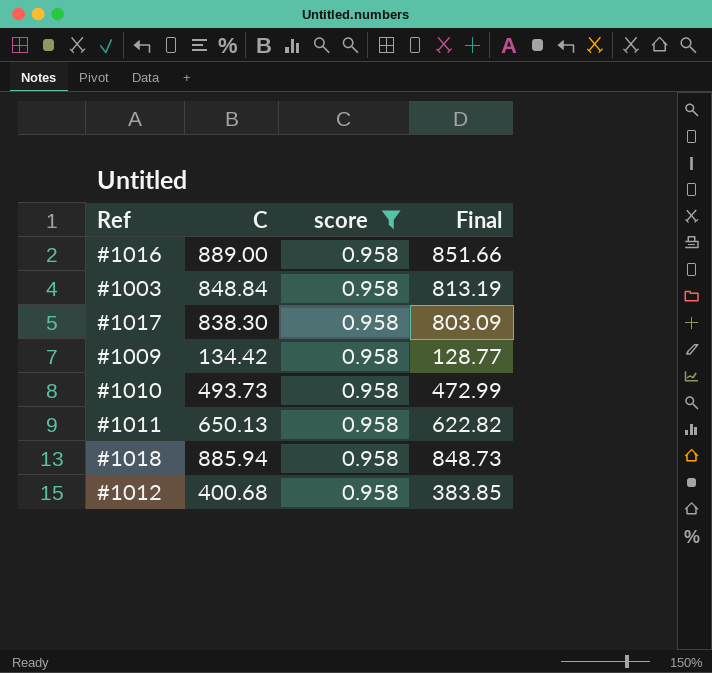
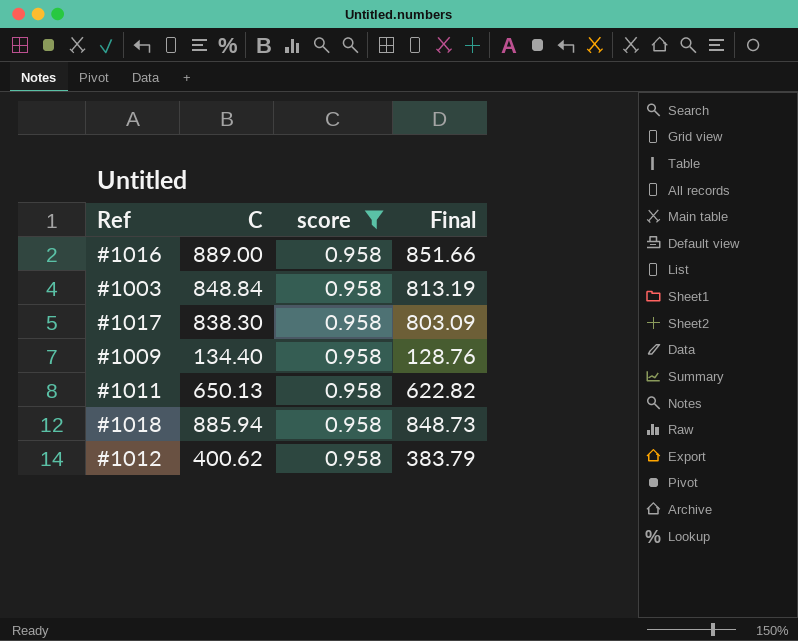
row #1010: 493.73 | 0.958 | 472.99 -> none
#1009 | C: 134.42 -> 134.40
#1009 | Final: 128.77 -> 128.76
#1012 | C: 400.68 -> 400.62
#1012 | Final: 383.85 -> 383.79

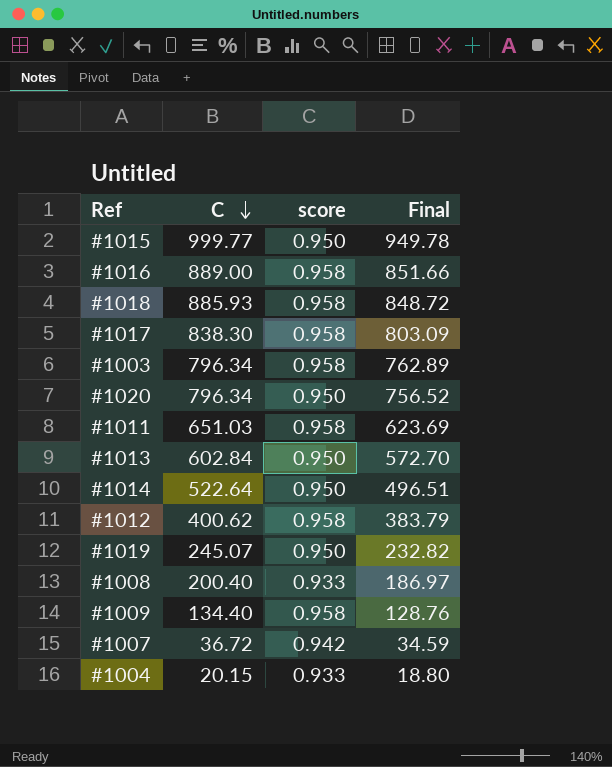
filter: score = 0.958 -> none
row order: none -> C descending
#1018 | C: 885.94 -> 885.93
#1018 | Final: 848.73 -> 848.72
#1003 | C: 848.84 -> 796.34
#1003 | Final: 813.19 -> 762.89
#1011 | C: 650.13 -> 651.03
#1011 | Final: 622.82 -> 623.69

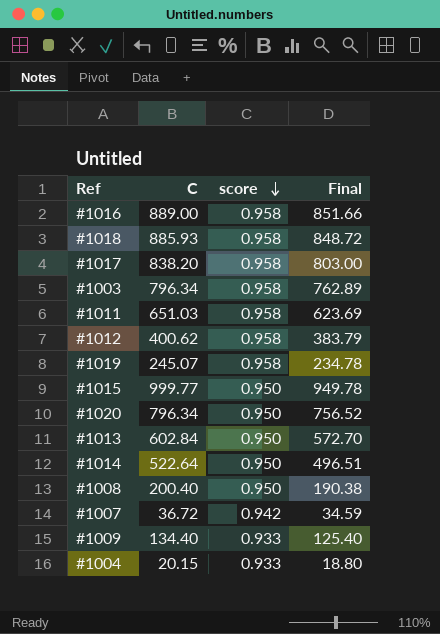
row order: C descending -> score descending
#1017 | C: 838.30 -> 838.20
#1017 | Final: 803.09 -> 803.00
#1019 | score: 0.950 -> 0.958
#1019 | Final: 232.82 -> 234.78
#1008 | score: 0.933 -> 0.950
#1008 | Final: 186.97 -> 190.38
#1009 | score: 0.958 -> 0.933
#1009 | Final: 128.76 -> 125.40

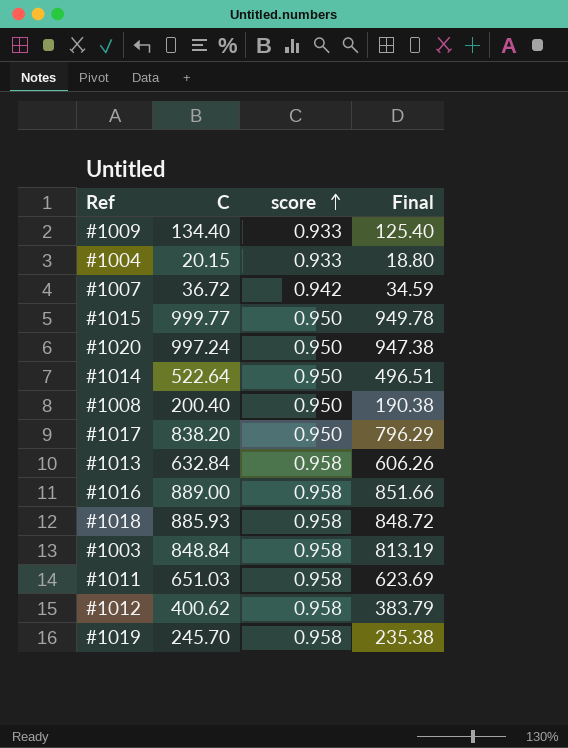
row order: score descending -> score ascending
#1020 | C: 796.34 -> 997.24
#1020 | Final: 756.52 -> 947.38
#1017 | score: 0.958 -> 0.950
#1017 | Final: 803.00 -> 796.29
#1013 | C: 602.84 -> 632.84
#1013 | score: 0.950 -> 0.958
#1013 | Final: 572.70 -> 606.26
#1003 | C: 796.34 -> 848.84
#1003 | Final: 762.89 -> 813.19
#1019 | C: 245.07 -> 245.70
#1019 | Final: 234.78 -> 235.38

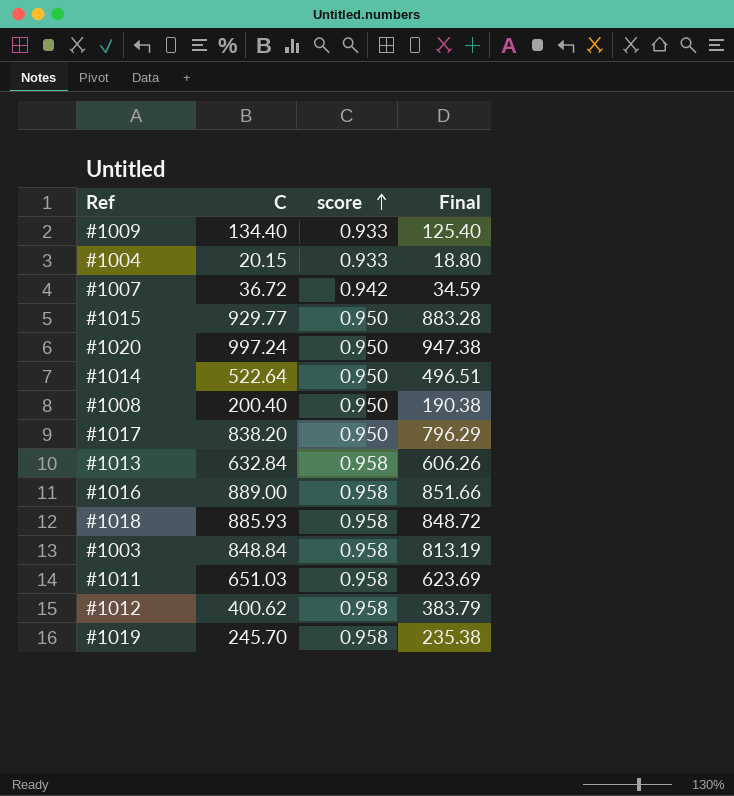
#1015 | C: 999.77 -> 929.77
#1015 | Final: 949.78 -> 883.28

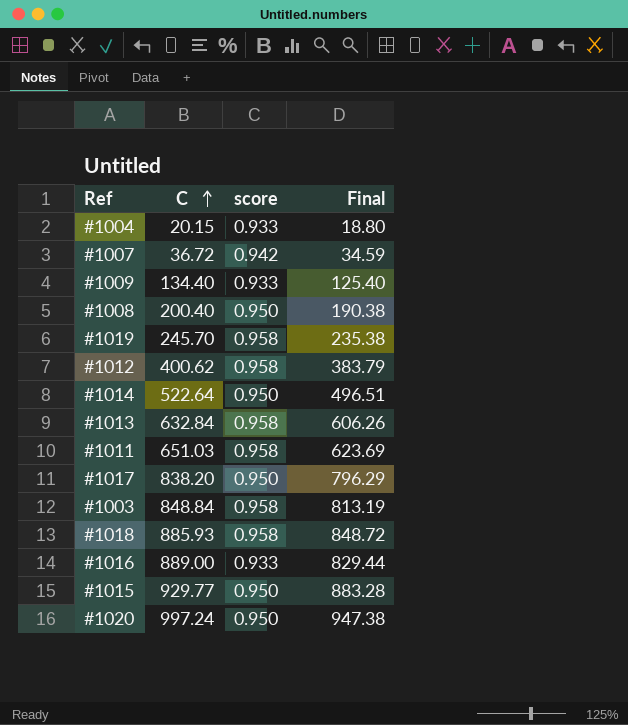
row order: score ascending -> C ascending
#1016 | score: 0.958 -> 0.933
#1016 | Final: 851.66 -> 829.44

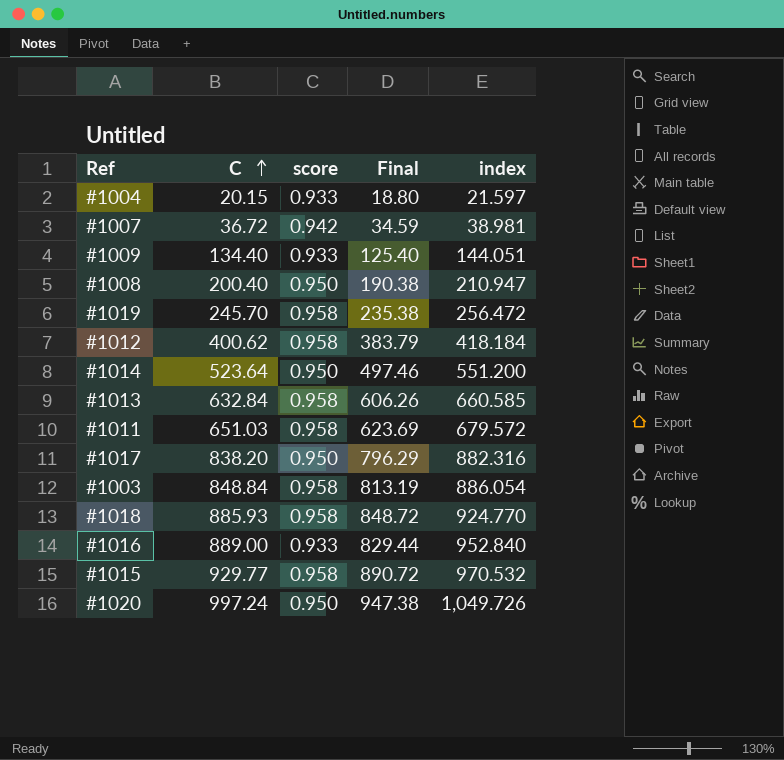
column index | formula: none -> [C] / [score]
#1014 | C: 522.64 -> 523.64
#1014 | Final: 496.51 -> 497.46
#1015 | score: 0.950 -> 0.958
#1015 | Final: 883.28 -> 890.72

